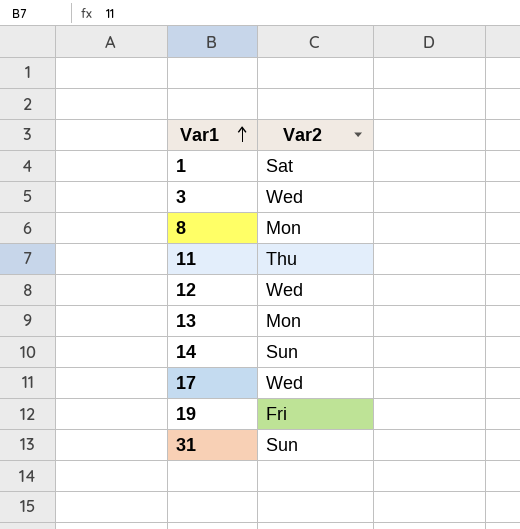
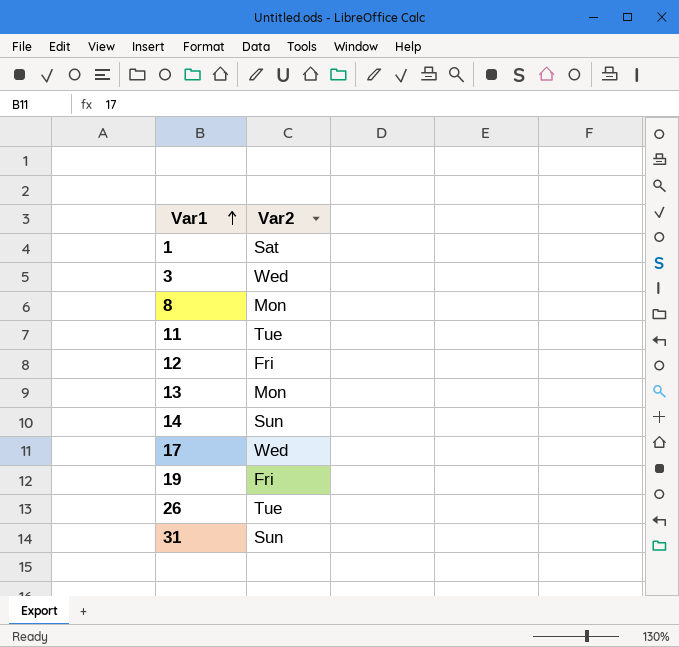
11 | Var2: Thu -> Tue
12 | Var2: Wed -> Fri
row 26: none -> Tue

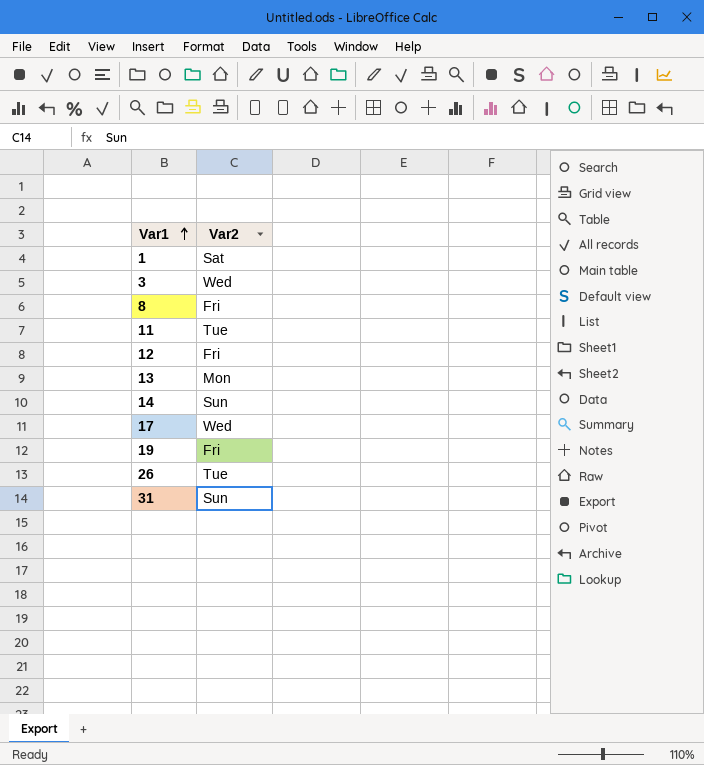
8 | Var2: Mon -> Fri

